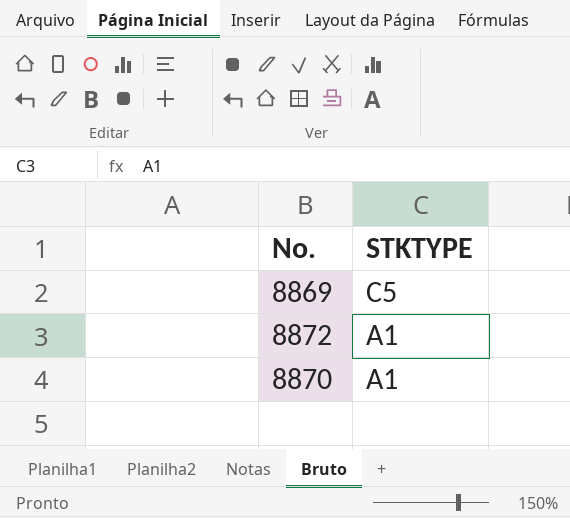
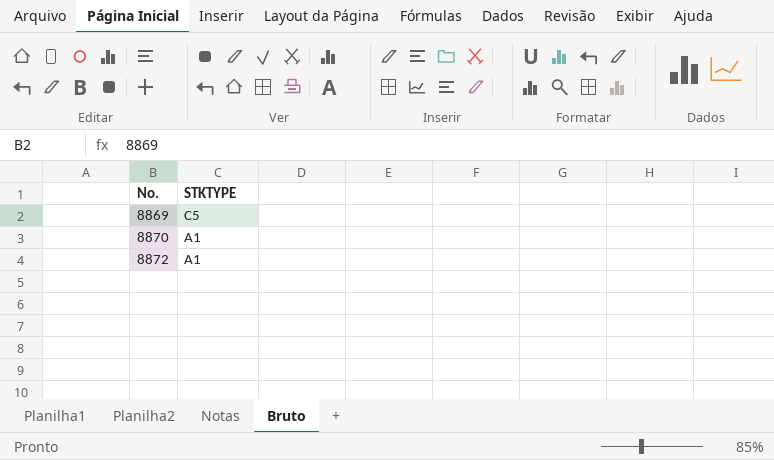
row order: STKTYPE descending -> No. ascending

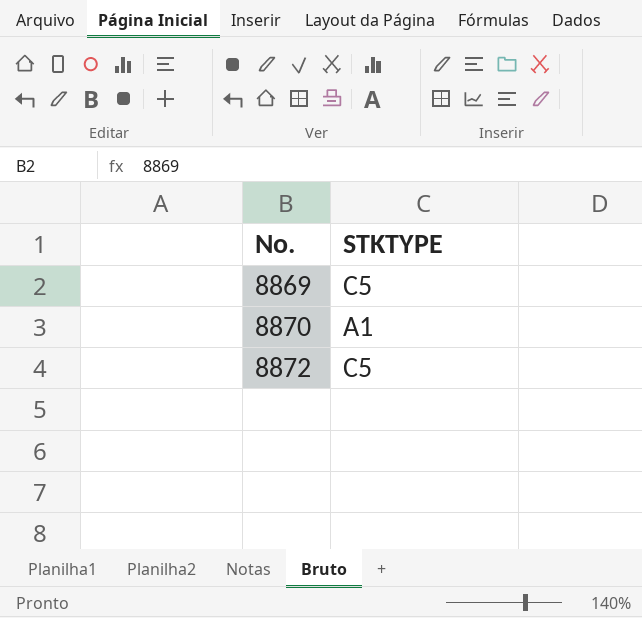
8872 | STKTYPE: A1 -> C5

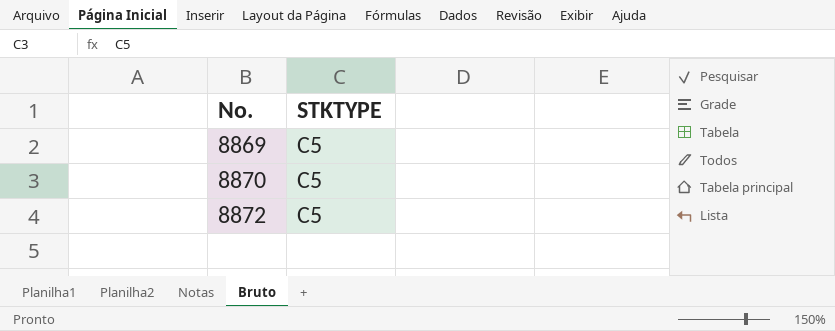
8870 | STKTYPE: A1 -> C5

